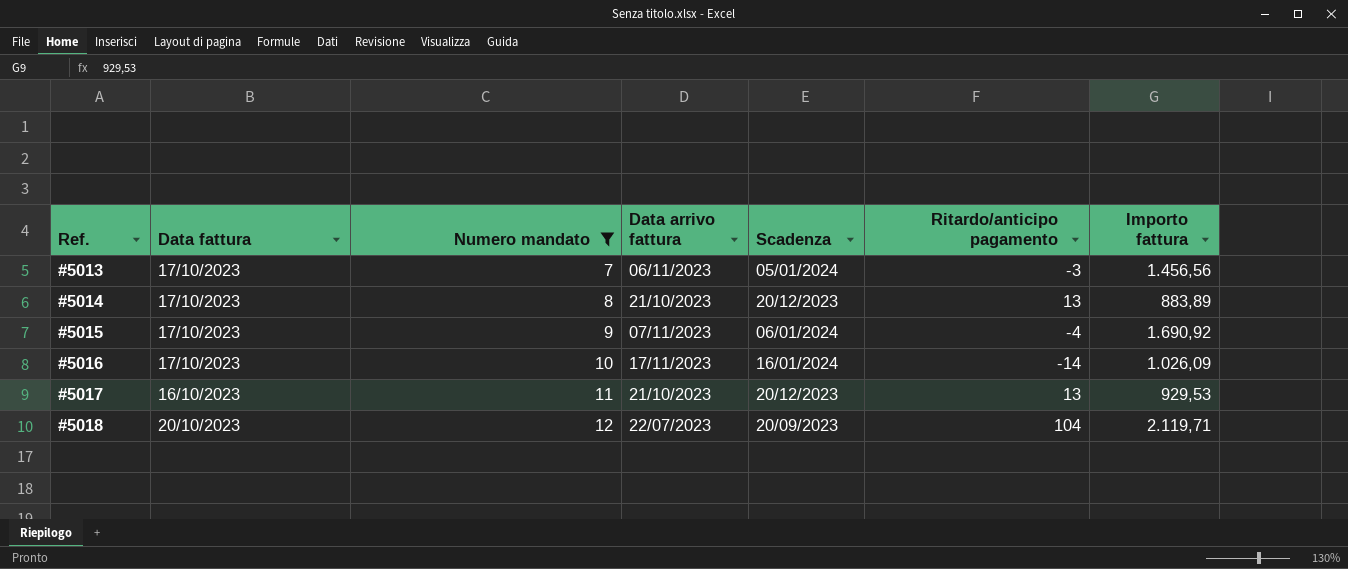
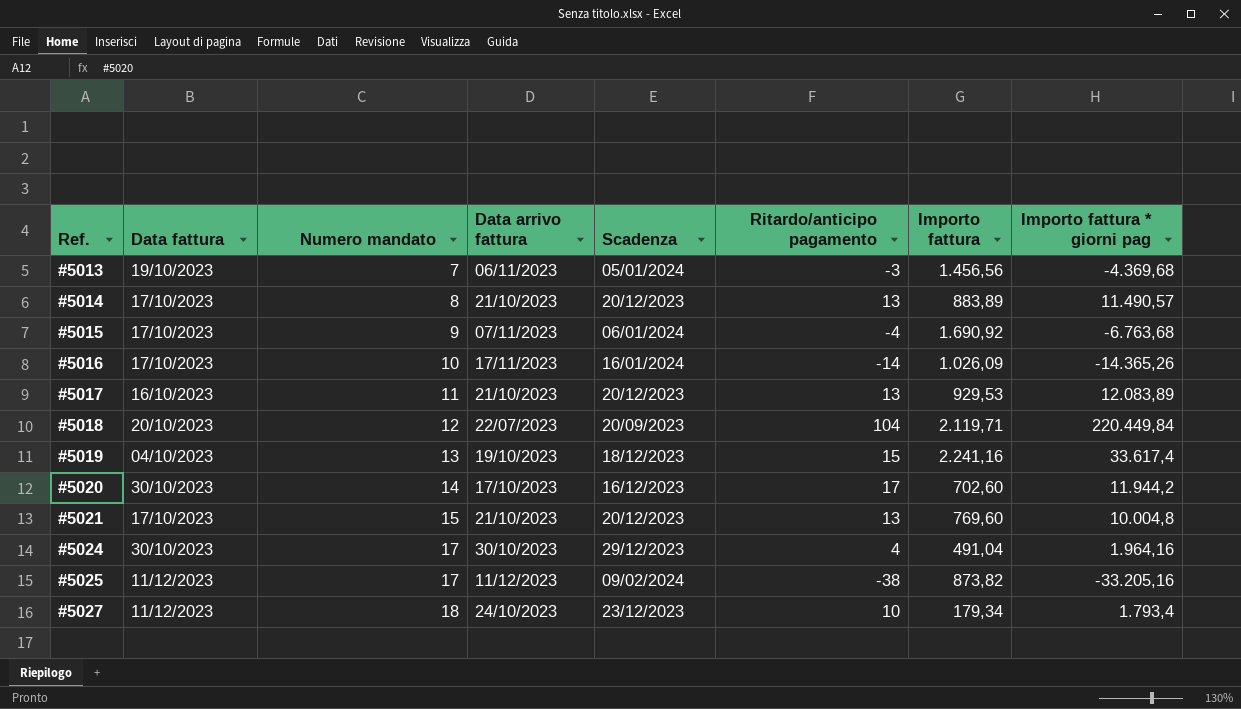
filter: Numero mandato <= 12 -> none
column Importo fattura * giorni pag | formula: none -> [Ritardo/anticipo pagamento] * [Importo fattura]
#5013 | Data fattura: 17/10/2023 -> 19/10/2023

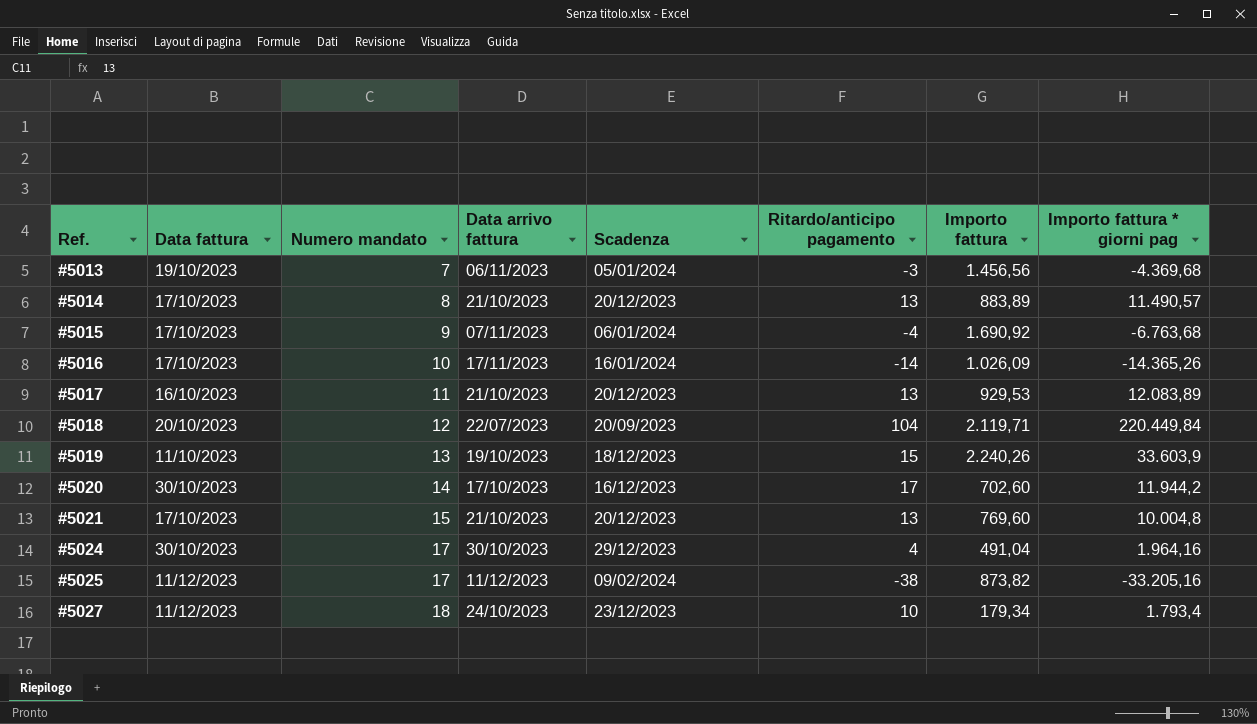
#5019 | Data fattura: 04/10/2023 -> 11/10/2023
#5019 | Importo fattura: 2.241,16 -> 2.240,26
#5019 | Importo fattura * giorni pag: 33.617,4 -> 33.603,9

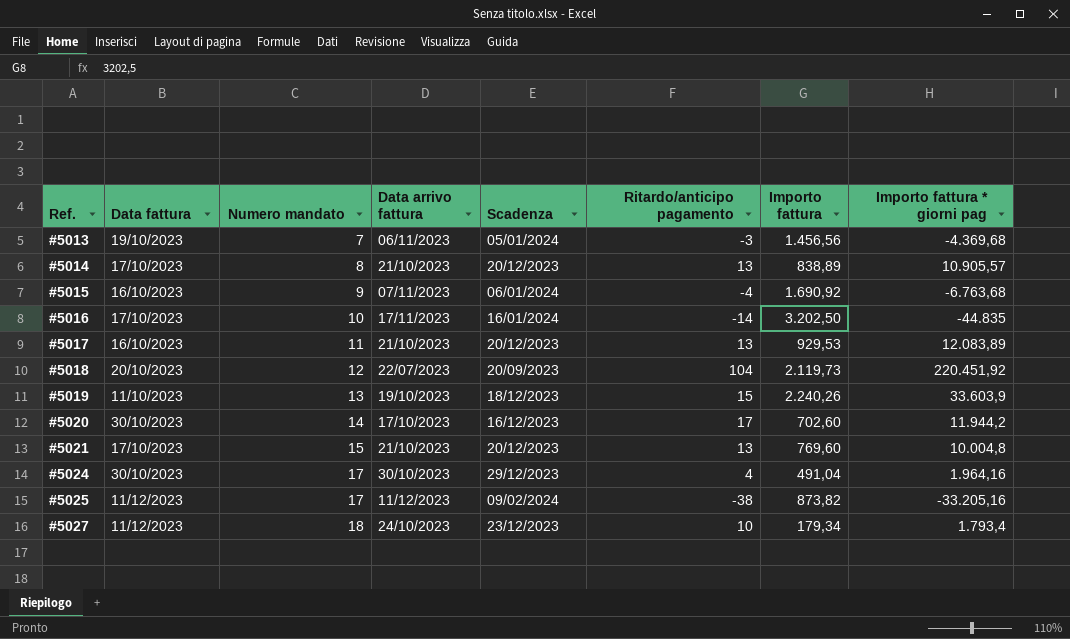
#5014 | Importo fattura: 883,89 -> 838,89
#5014 | Importo fattura * giorni pag: 11.490,57 -> 10.905,57
#5015 | Data fattura: 17/10/2023 -> 16/10/2023
#5016 | Importo fattura: 1.026,09 -> 3.202,50
#5016 | Importo fattura * giorni pag: -14.365,26 -> -44.835
#5018 | Importo fattura: 2.119,71 -> 2.119,73
#5018 | Importo fattura * giorni pag: 220.449,84 -> 220.451,92

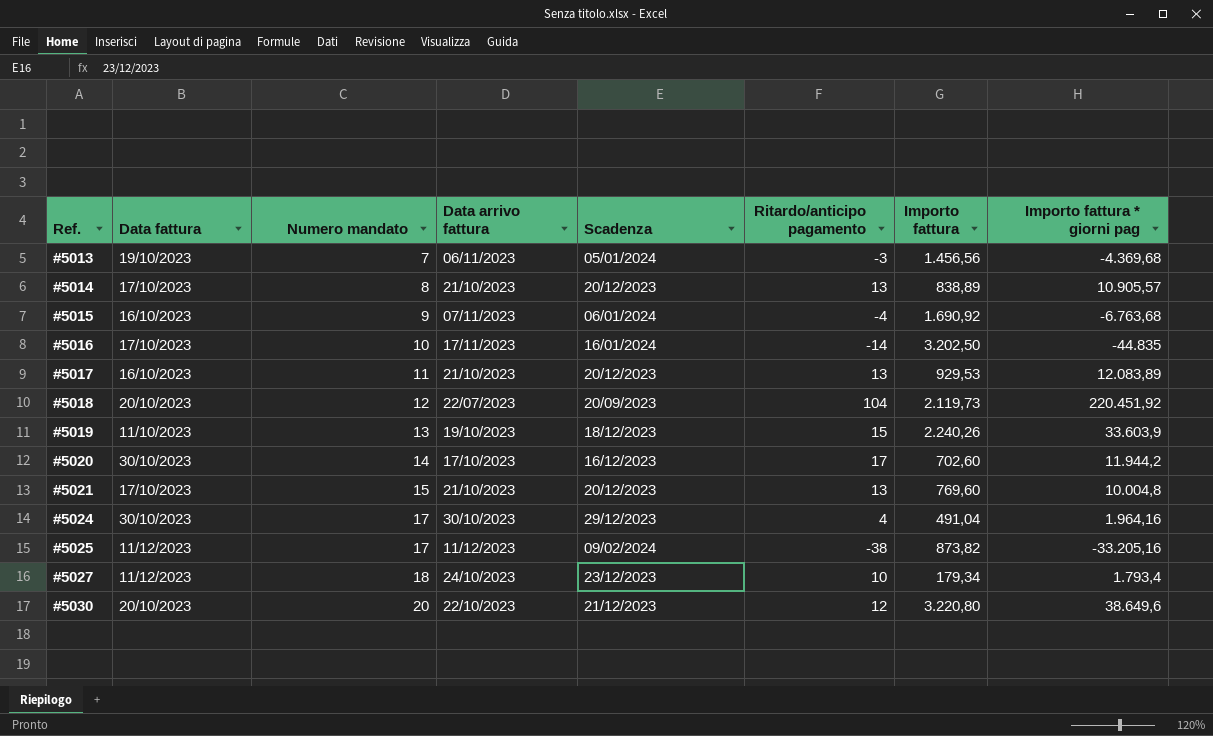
row #5030: none -> 20/10/2023 | 20 | 22/10/2023 | 21/12/2023 | 12 | 3.220,80 | 38.649,6

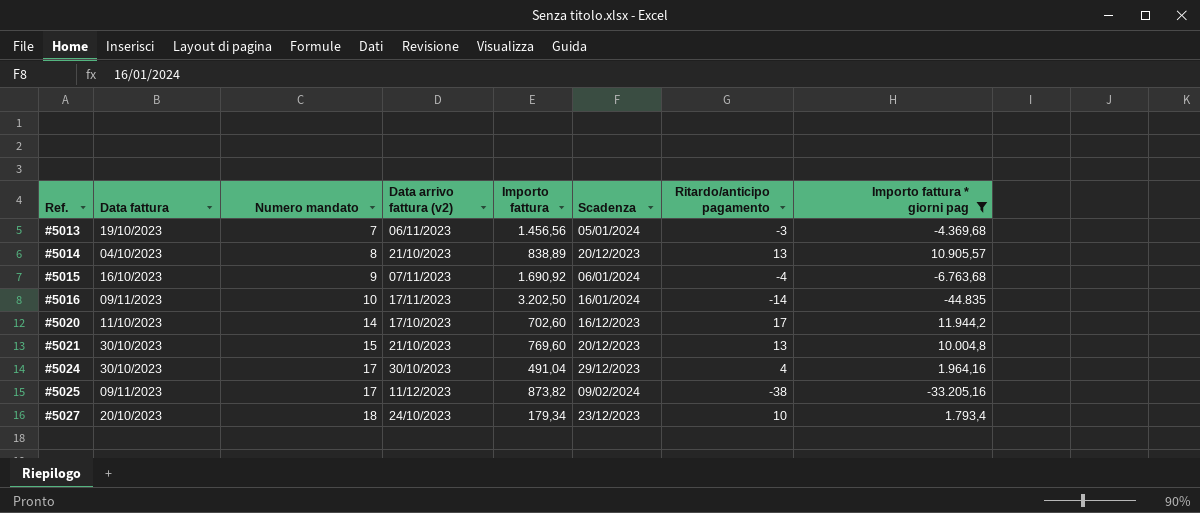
filter: none -> Importo fattura * giorni pag <= 11.944,2
column name: Data arrivo fattura -> Data arrivo fattura (v2)
column Importo fattura | position: 7 -> 5
#5014 | Data fattura: 17/10/2023 -> 04/10/2023
#5016 | Data fattura: 17/10/2023 -> 09/11/2023
#5020 | Data fattura: 30/10/2023 -> 11/10/2023
#5021 | Data fattura: 17/10/2023 -> 30/10/2023
#5025 | Data fattura: 11/12/2023 -> 09/11/2023
#5027 | Data fattura: 11/12/2023 -> 20/10/2023

